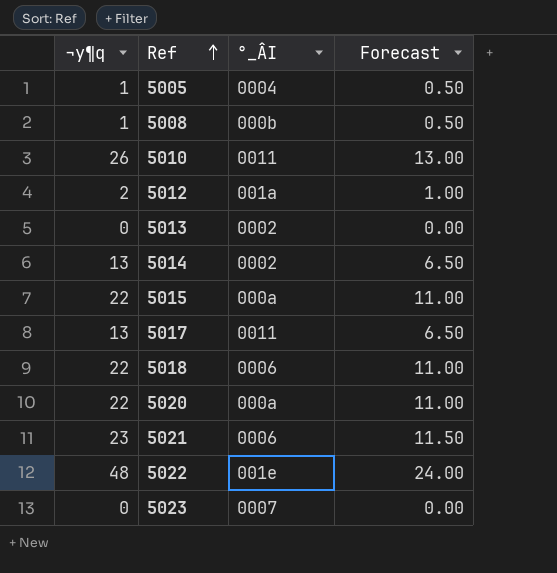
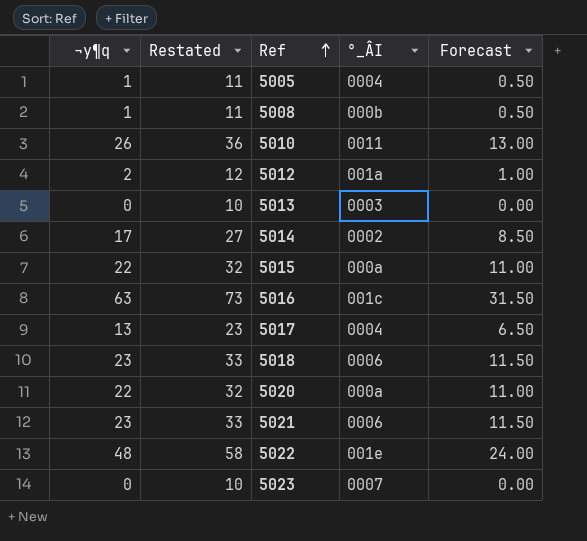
column Restated | formula: none -> [¬y¶q] + 10
5013 | °_ÂI: 0002 -> 0003
5014 | ¬y¶q: 13 -> 17
5014 | Forecast: 6.50 -> 8.50
row 5016: none -> 63 | 73 | 001c | 31.50
5017 | °_ÂI: 0011 -> 0004
5018 | ¬y¶q: 22 -> 23
5018 | Forecast: 11.00 -> 11.50

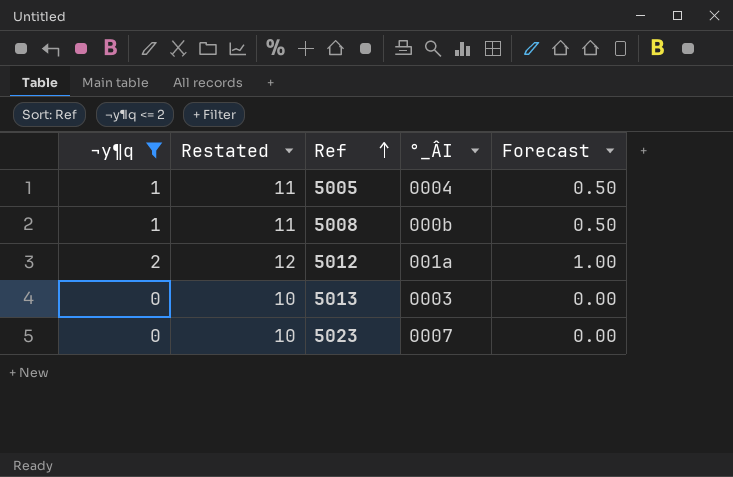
filter: none -> ¬y¶q <= 2

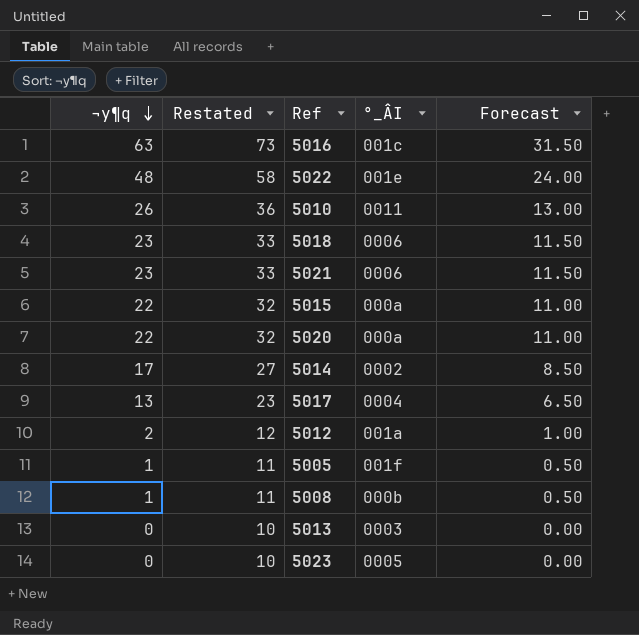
filter: ¬y¶q <= 2 -> none
row order: Ref ascending -> ¬y¶q descending
5005 | °_ÂI: 0004 -> 001f
5023 | °_ÂI: 0007 -> 0005

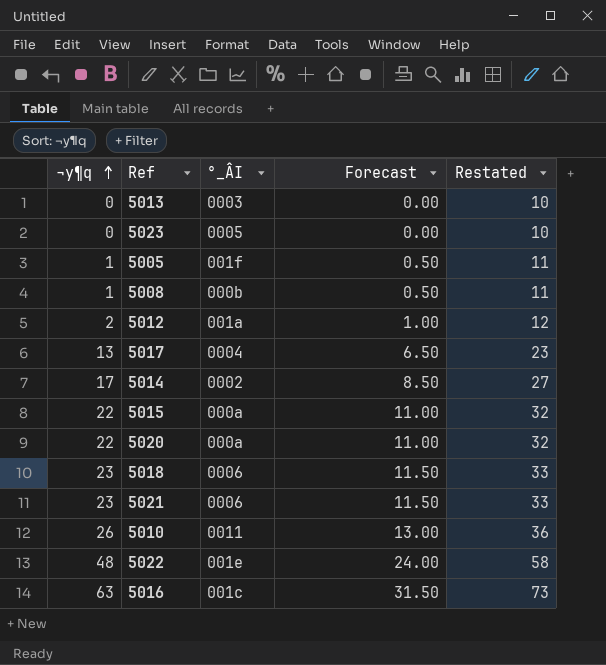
row order: ¬y¶q descending -> ¬y¶q ascending
column Restated | position: 2 -> 5

